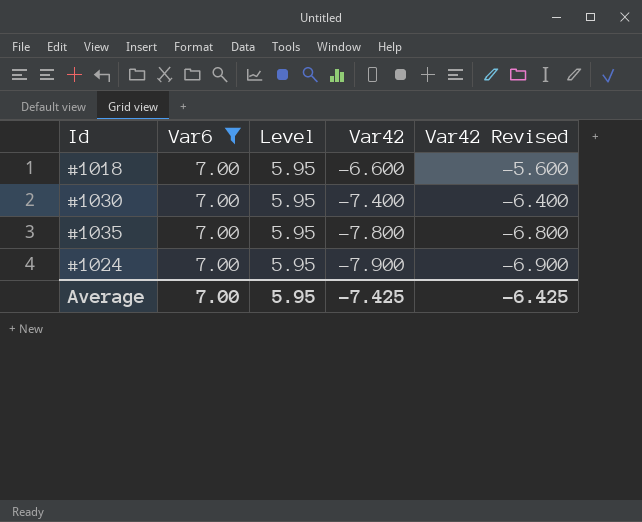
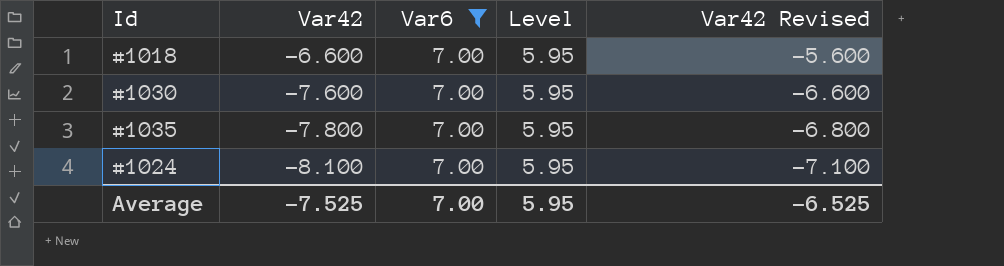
column Var42 | position: 4 -> 2
#1030 | Var42: -7.400 -> -7.600
#1030 | Var42 Revised: -6.400 -> -6.600
#1024 | Var42: -7.900 -> -8.100
#1024 | Var42 Revised: -6.900 -> -7.100
Average | Var42: -7.425 -> -7.525
Average | Var42 Revised: -6.425 -> -6.525

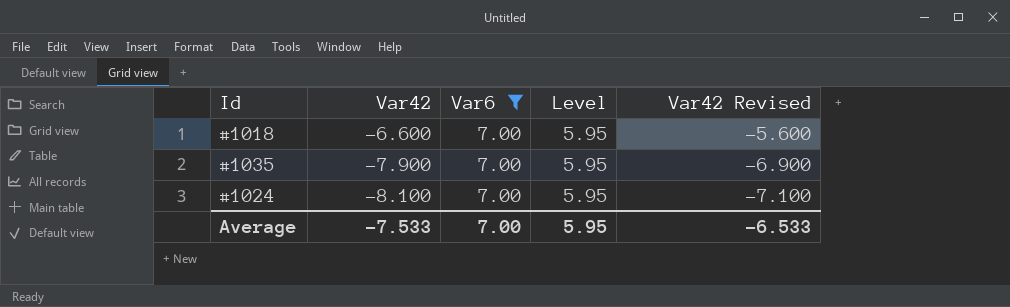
row #1030: -7.600 | 7.00 | 5.95 | -6.600 -> none
#1035 | Var42: -7.800 -> -7.900
#1035 | Var42 Revised: -6.800 -> -6.900
Average | Var42: -7.525 -> -7.533
Average | Var42 Revised: -6.525 -> -6.533

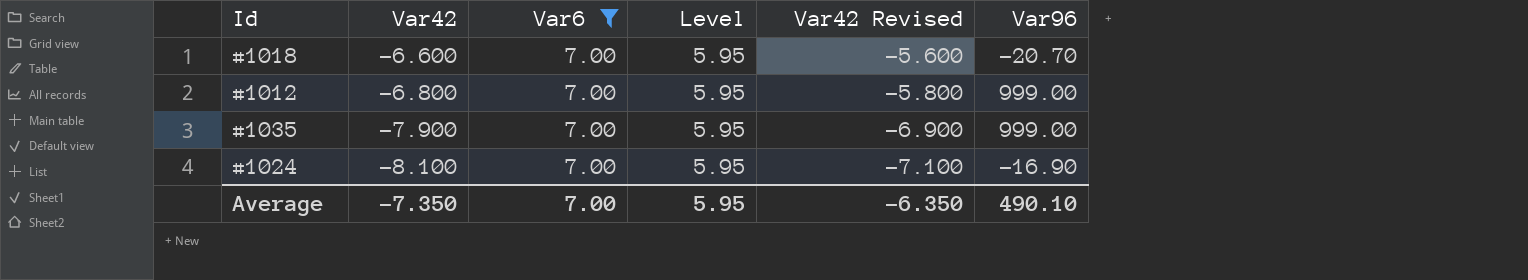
column Var96 | position: none -> 6
row #1012: none -> -6.800 | 7.00 | 5.95 | -5.800 | 999.00
Average | Var42: -7.533 -> -7.350
Average | Var42 Revised: -6.533 -> -6.350

